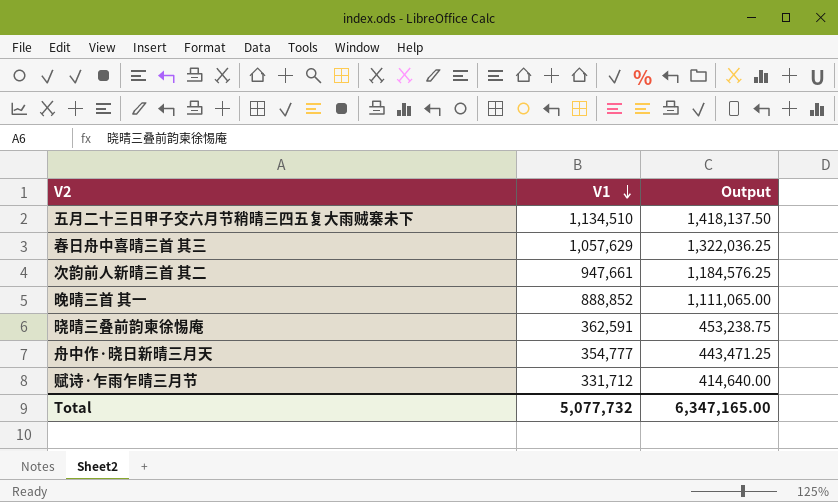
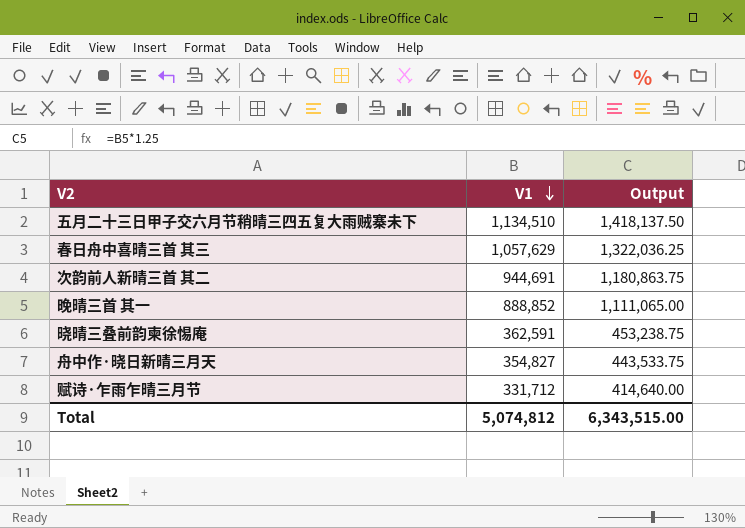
次韵前人新晴三首 其二 | V1: 947,661 -> 944,691
次韵前人新晴三首 其二 | Output: 1,184,576.25 -> 1,180,863.75
舟中作·晓日新晴三月天 | V1: 354,777 -> 354,827
舟中作·晓日新晴三月天 | Output: 443,471.25 -> 443,533.75
Total | V1: 5,077,732 -> 5,074,812
Total | Output: 6,347,165.00 -> 6,343,515.00

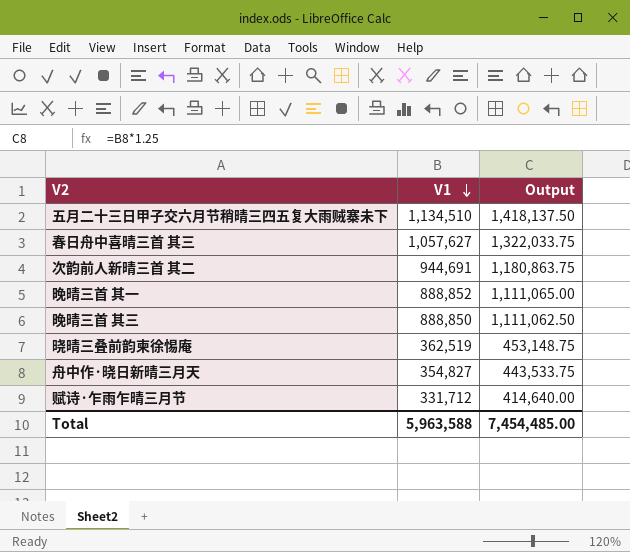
春日舟中喜晴三首 其三 | V1: 1,057,629 -> 1,057,627
春日舟中喜晴三首 其三 | Output: 1,322,036.25 -> 1,322,033.75
row 晚晴三首 其三: none -> 888,850 | 1,111,062.50
晓晴三叠前韵柬徐惕庵 | V1: 362,591 -> 362,519
晓晴三叠前韵柬徐惕庵 | Output: 453,238.75 -> 453,148.75
Total | V1: 5,074,812 -> 5,963,588
Total | Output: 6,343,515.00 -> 7,454,485.00

